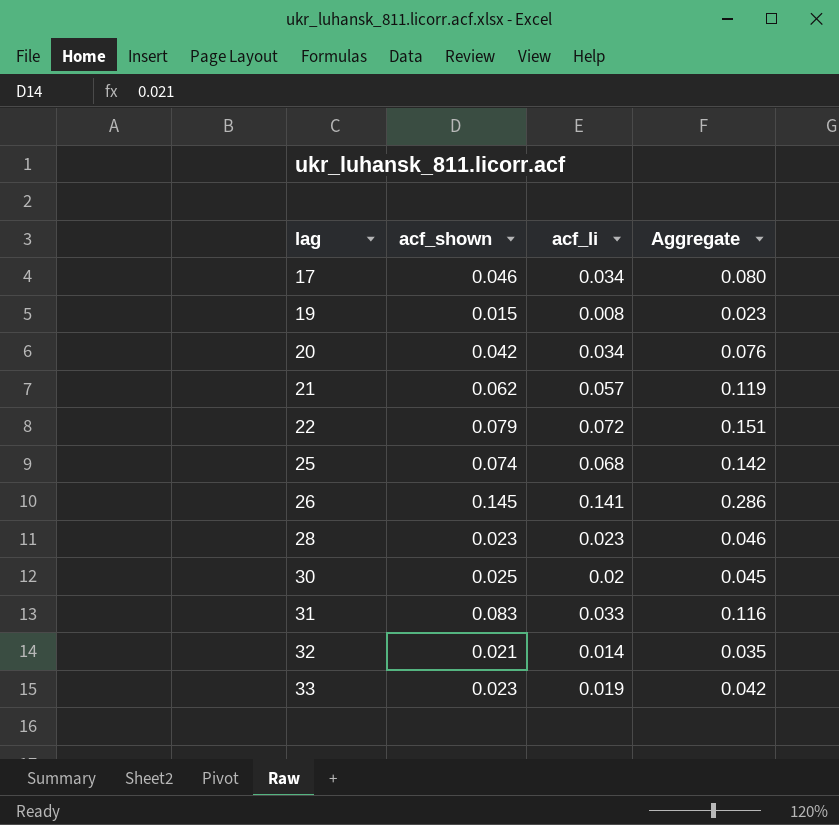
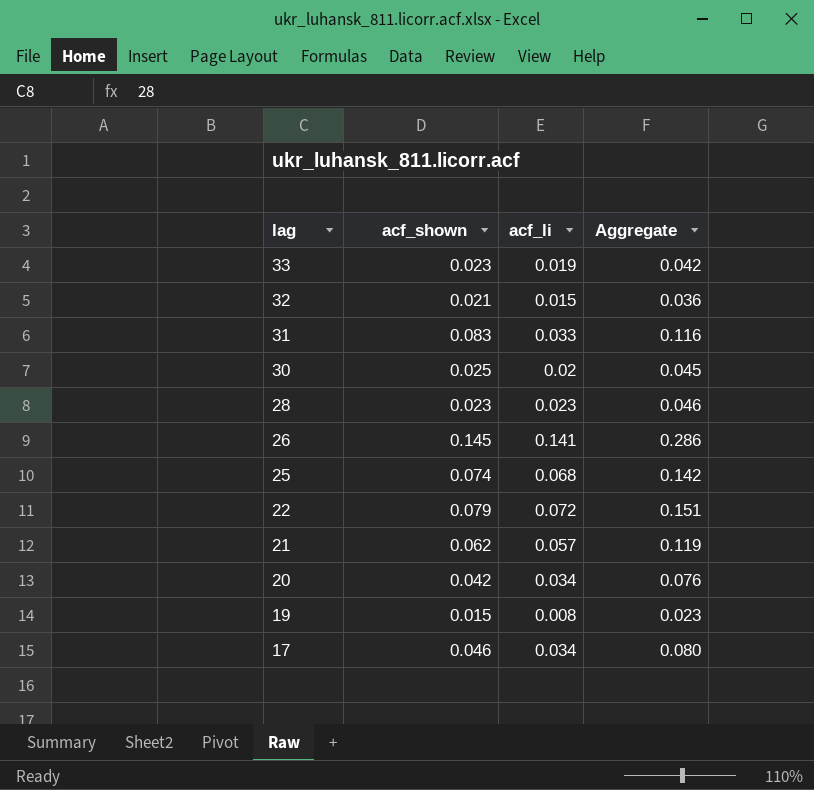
row order: lag ascending -> lag descending
32 | acf_li: 0.014 -> 0.015
32 | Aggregate: 0.035 -> 0.036

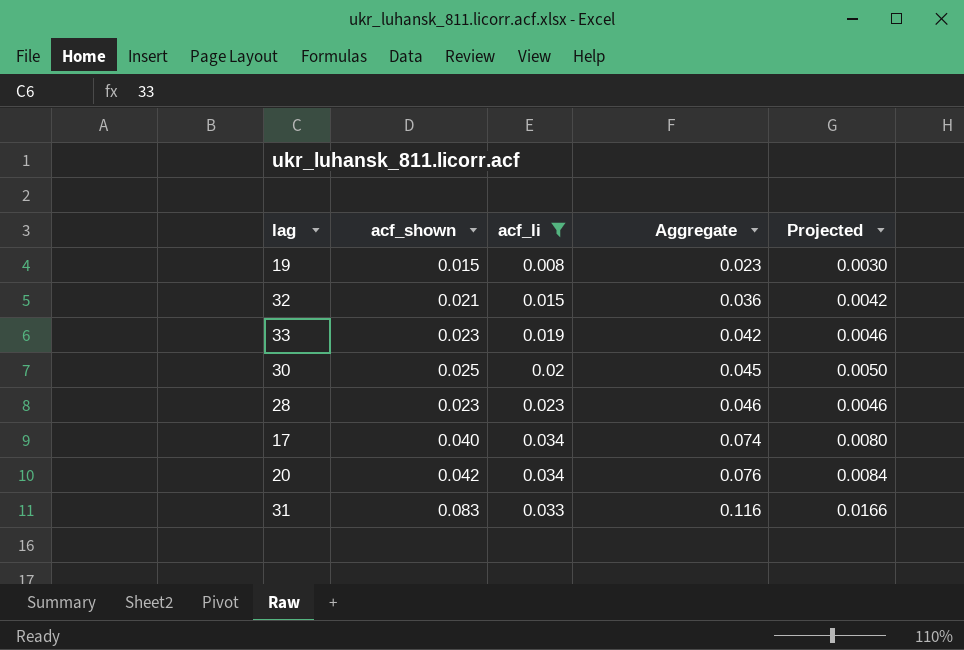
filter: none -> acf_li <= 0.034
row order: lag descending -> Aggregate ascending
column Projected | formula: none -> [acf_shown] * 0.2
17 | acf_shown: 0.046 -> 0.040
17 | Aggregate: 0.080 -> 0.074

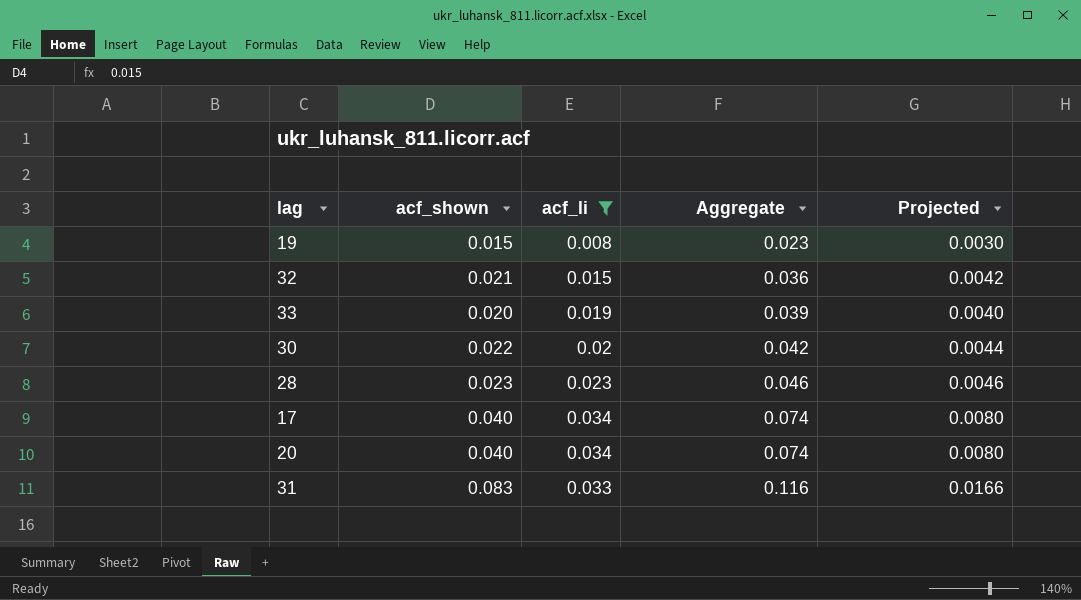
33 | acf_shown: 0.023 -> 0.020
33 | Aggregate: 0.042 -> 0.039
33 | Projected: 0.0046 -> 0.0040
30 | acf_shown: 0.025 -> 0.022
30 | Aggregate: 0.045 -> 0.042
30 | Projected: 0.0050 -> 0.0044
20 | acf_shown: 0.042 -> 0.040
20 | Aggregate: 0.076 -> 0.074
20 | Projected: 0.0084 -> 0.0080

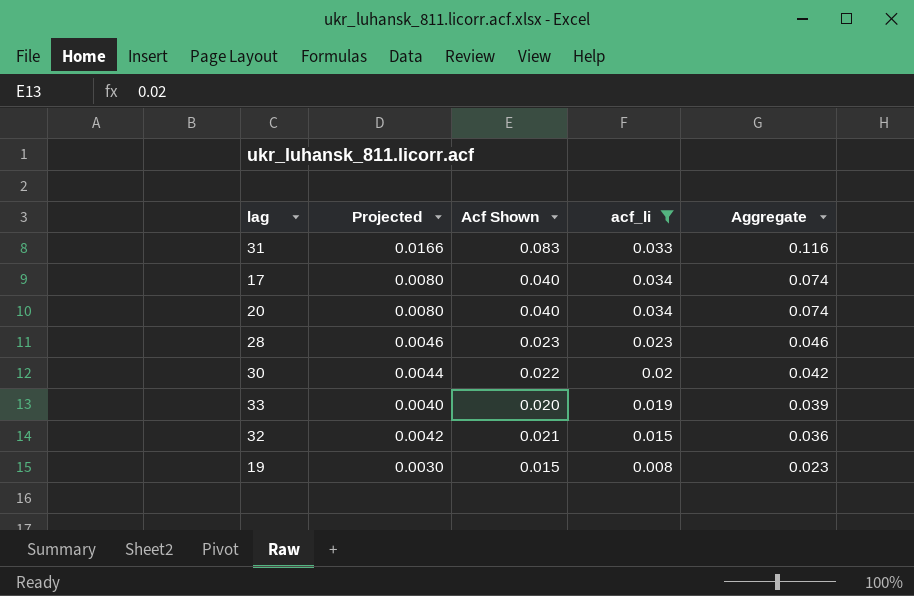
row order: Aggregate ascending -> Aggregate descending
column Projected | position: 5 -> 2
column name: acf_shown -> Acf Shown

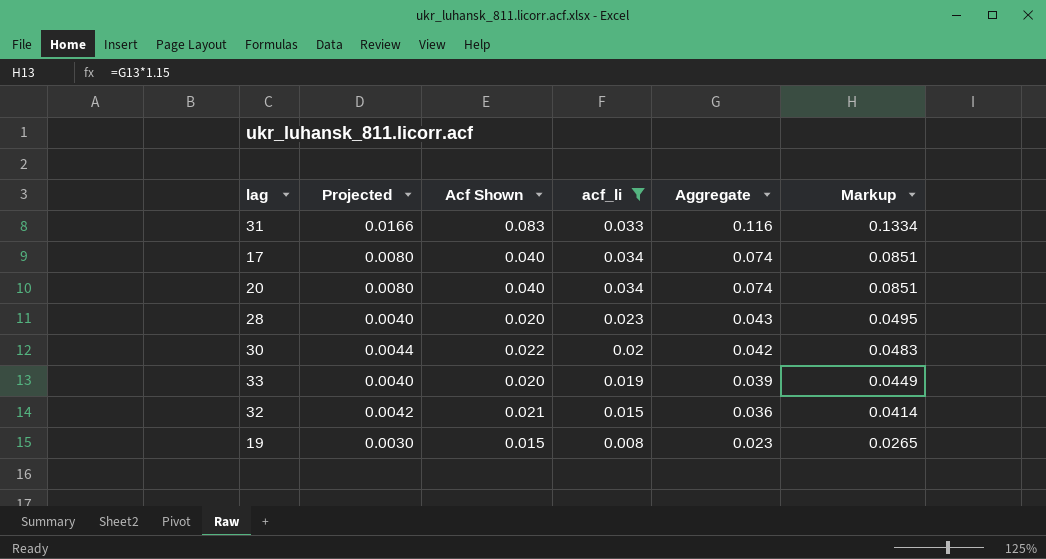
column Markup | formula: none -> [Aggregate] * 1.15
28 | Projected: 0.0046 -> 0.0040
28 | Acf Shown: 0.023 -> 0.020
28 | Aggregate: 0.046 -> 0.043

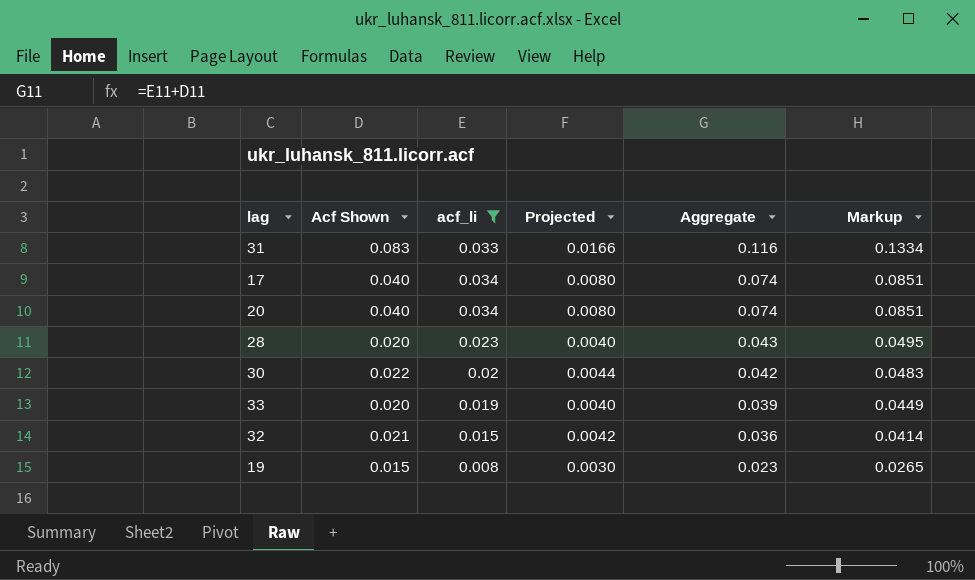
column Projected | position: 2 -> 4

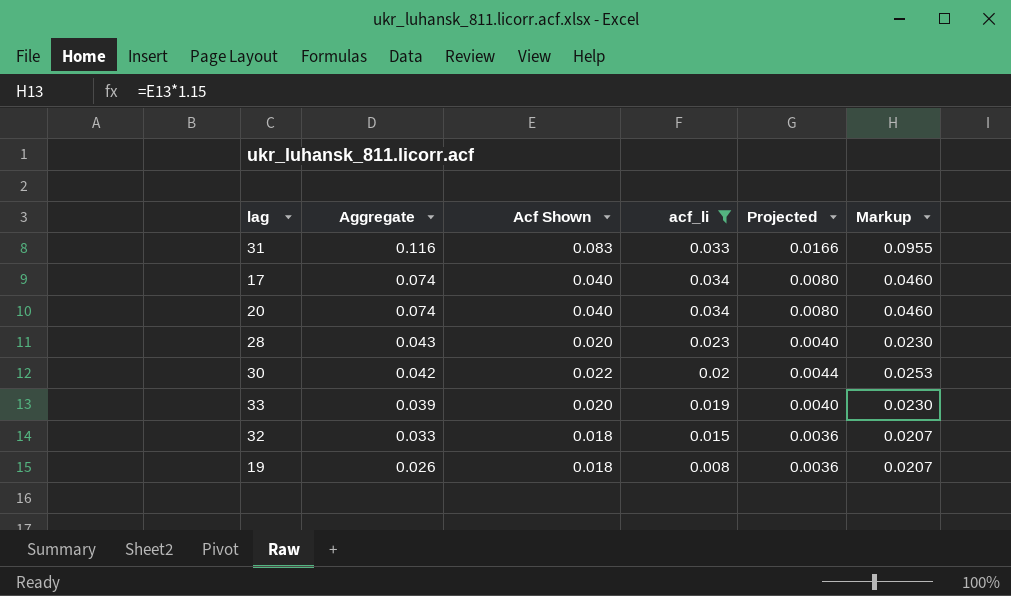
column Aggregate | position: 5 -> 2
column Markup | formula: [Aggregate] * 1.15 -> [Acf Shown] * 1.15
32 | Aggregate: 0.036 -> 0.033
32 | Acf Shown: 0.021 -> 0.018
32 | Projected: 0.0042 -> 0.0036
19 | Aggregate: 0.023 -> 0.026
19 | Acf Shown: 0.015 -> 0.018
19 | Projected: 0.0030 -> 0.0036

